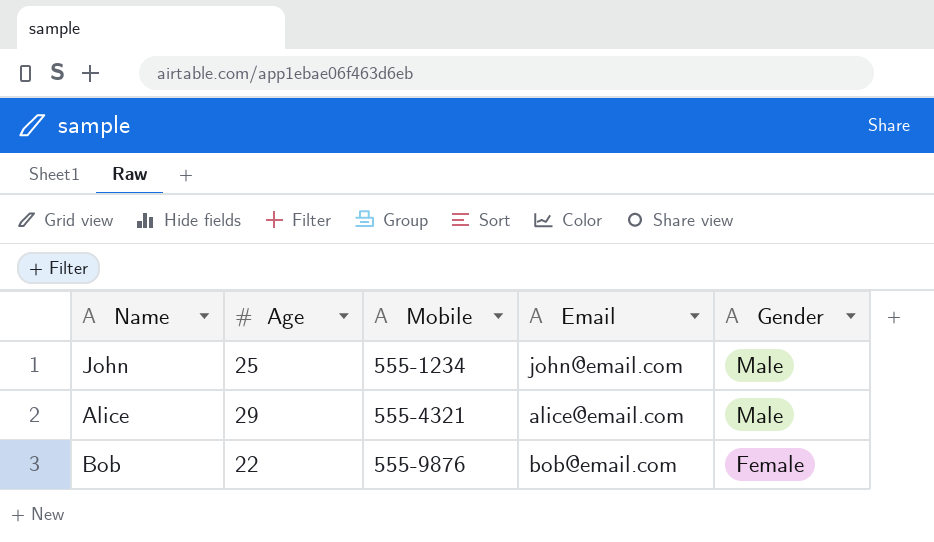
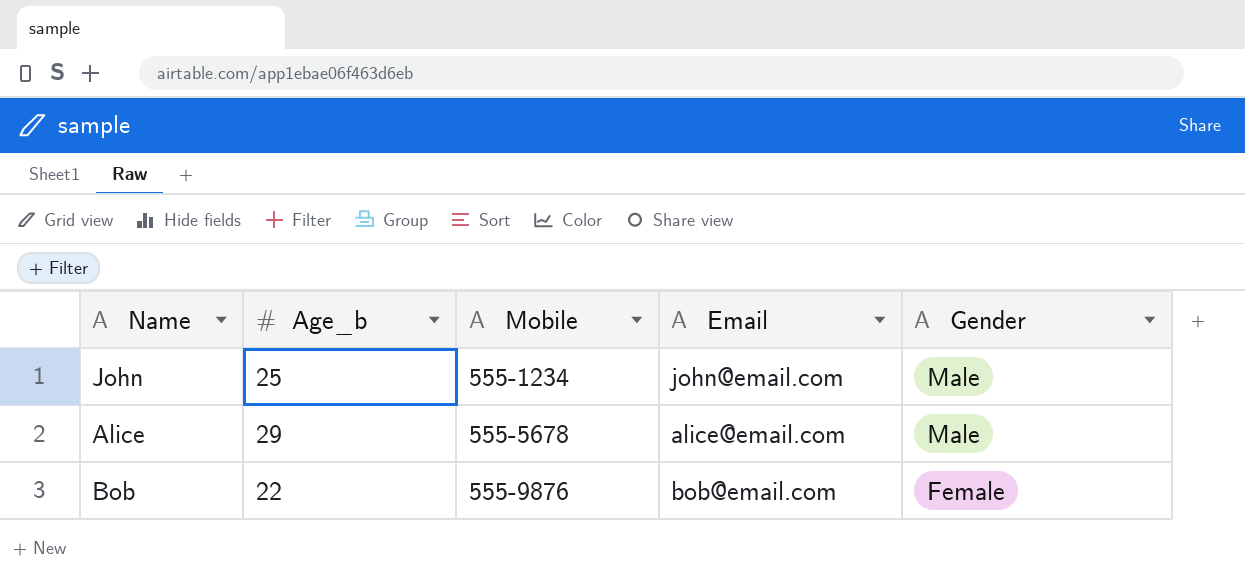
column name: Age -> Age_b
Alice | Mobile: 555-4321 -> 555-5678

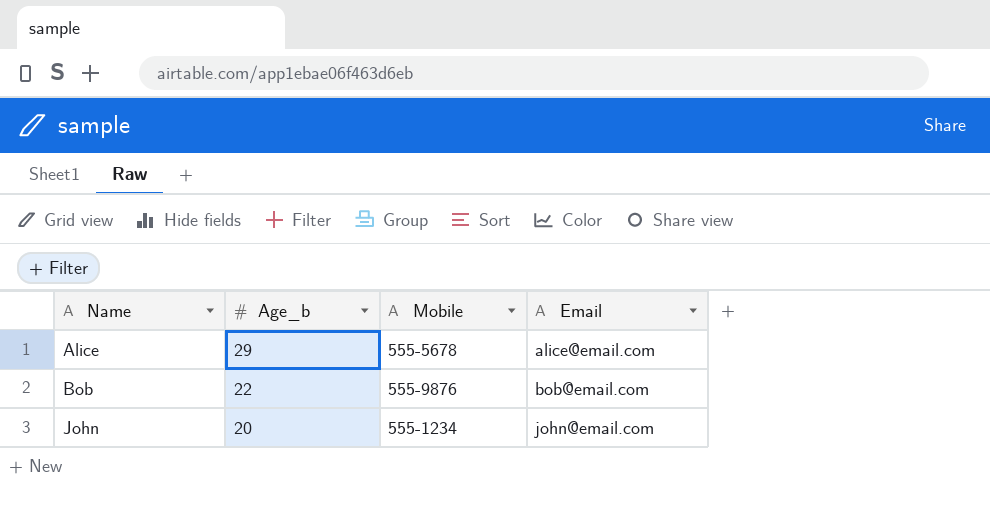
row order: Mobile ascending -> Name ascending
column Gender | position: 5 -> none
John | Age_b: 25 -> 20

